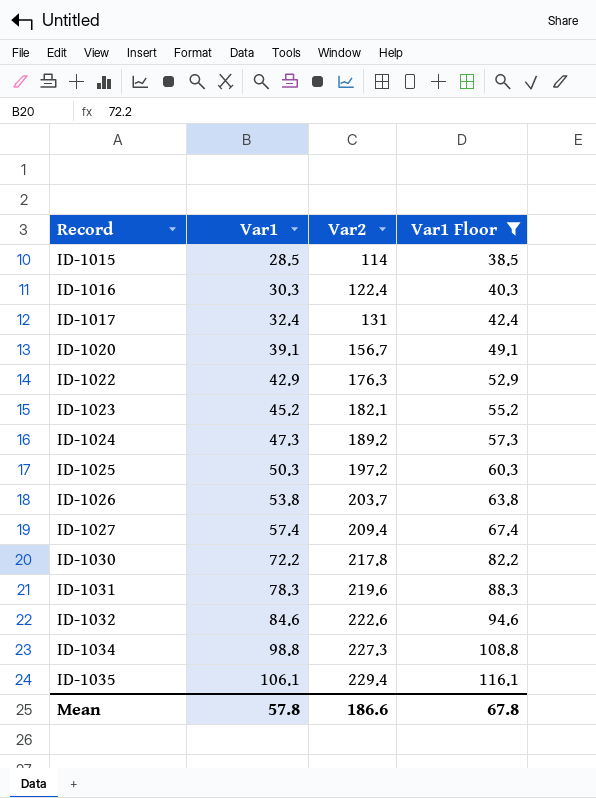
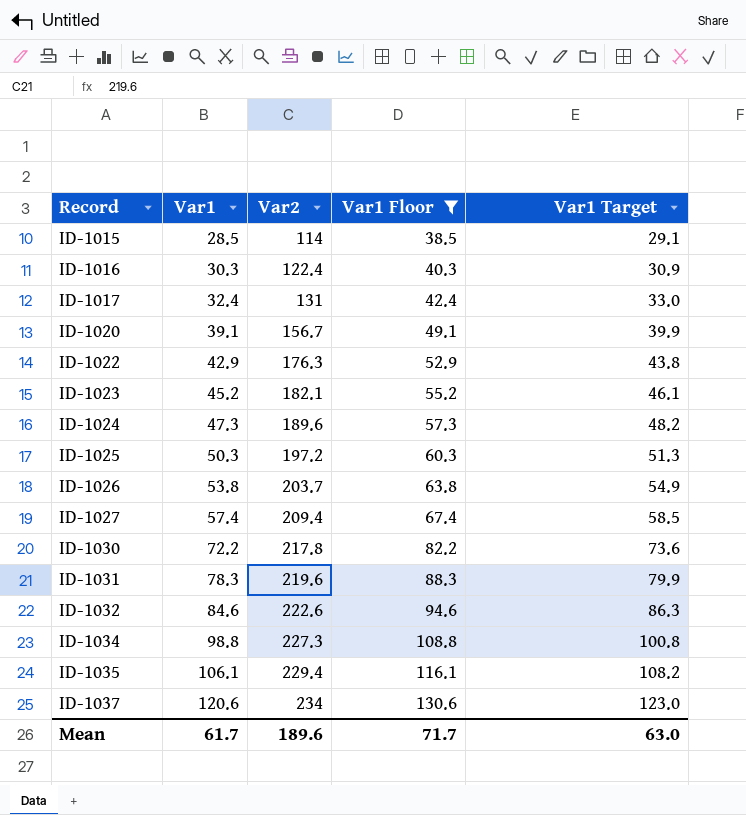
column Var1 Target | formula: none -> [Var1] * 1.02
ID-1024 | Var2: 189.2 -> 189.6
row ID-1037: none -> 120.6 | 234 | 130.6 | 123.0
Mean | Var1: 57.8 -> 61.7
Mean | Var2: 186.6 -> 189.6
Mean | Var1 Floor: 67.8 -> 71.7

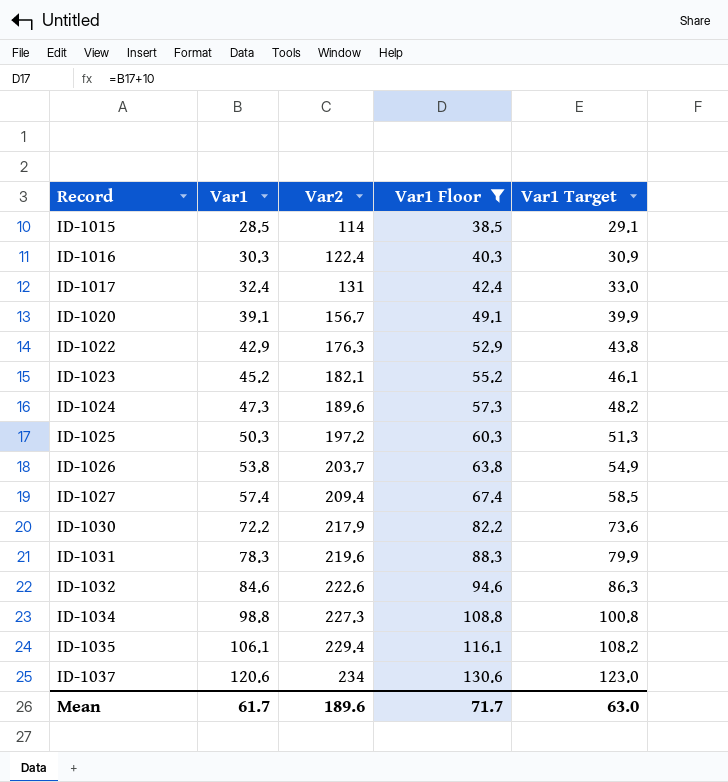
ID-1030 | Var2: 217.8 -> 217.9

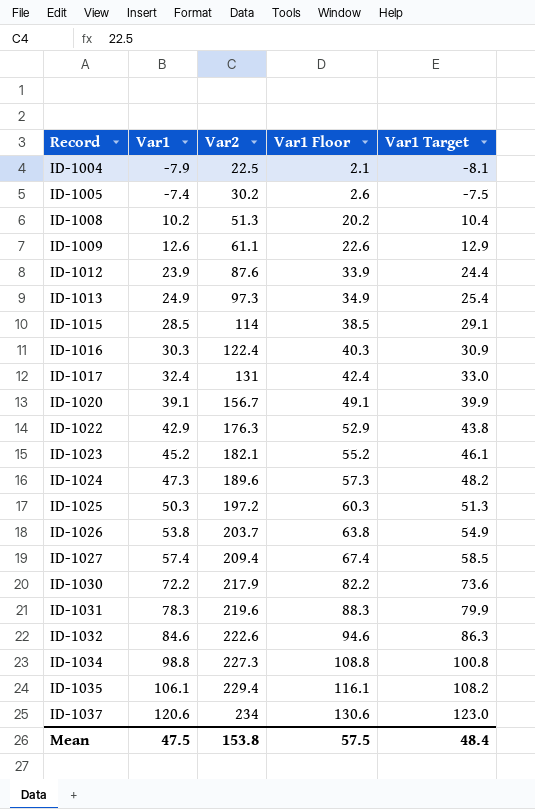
filter: Var1 Floor >= 38.5 -> none
Mean | Var1: 61.7 -> 47.5
Mean | Var2: 189.6 -> 153.8
Mean | Var1 Floor: 71.7 -> 57.5
Mean | Var1 Target: 63.0 -> 48.4

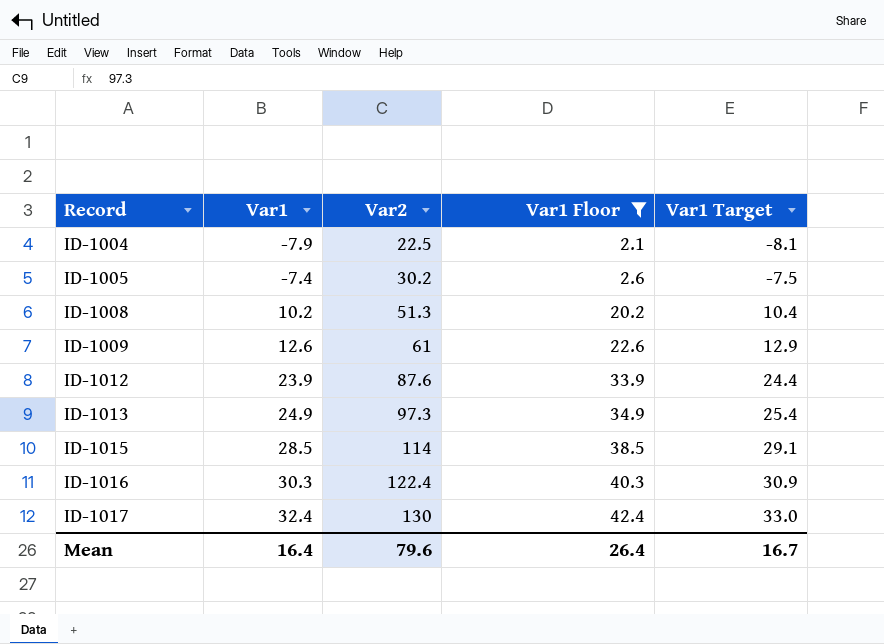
filter: none -> Var1 Floor <= 42.4
ID-1009 | Var2: 61.1 -> 61
ID-1017 | Var2: 131 -> 130
Mean | Var1: 47.5 -> 16.4
Mean | Var2: 153.8 -> 79.6
Mean | Var1 Floor: 57.5 -> 26.4
Mean | Var1 Target: 48.4 -> 16.7

